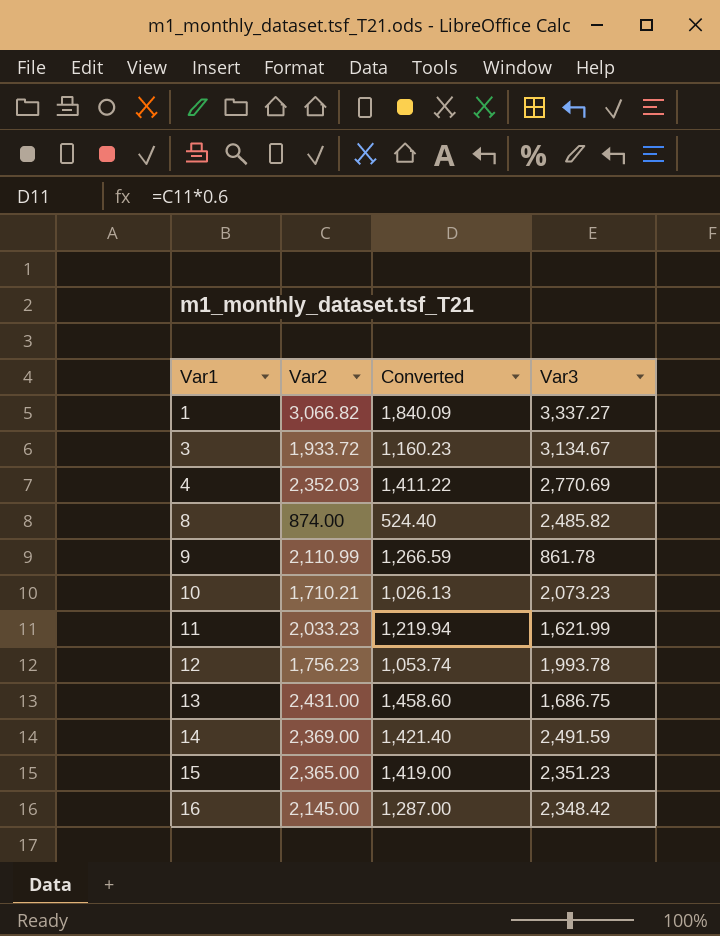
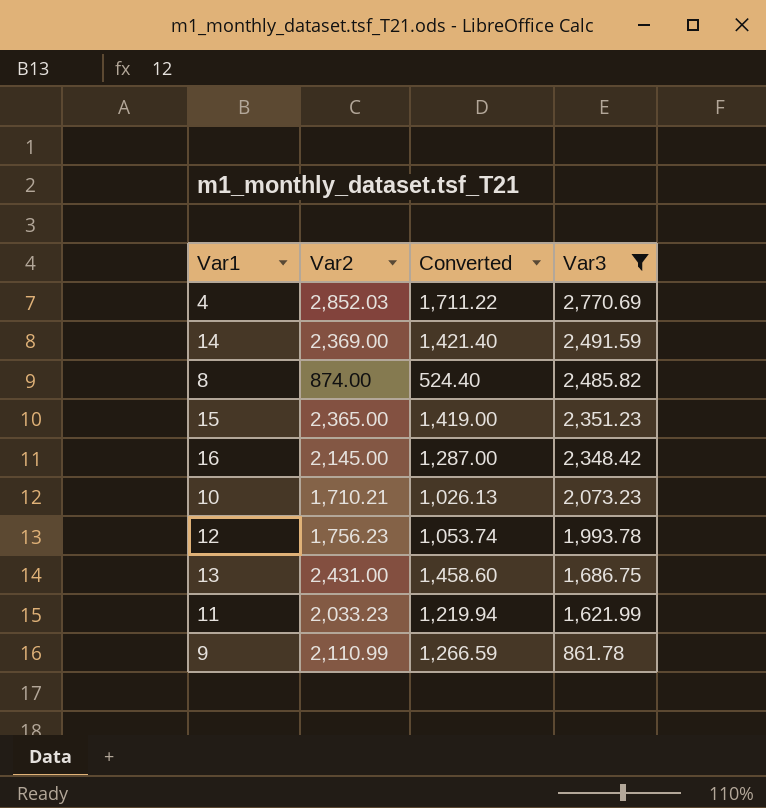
filter: none -> Var3 <= 2,770.69
row order: Var1 ascending -> Var3 descending
4 | Var2: 2,352.03 -> 2,852.03
4 | Converted: 1,411.22 -> 1,711.22

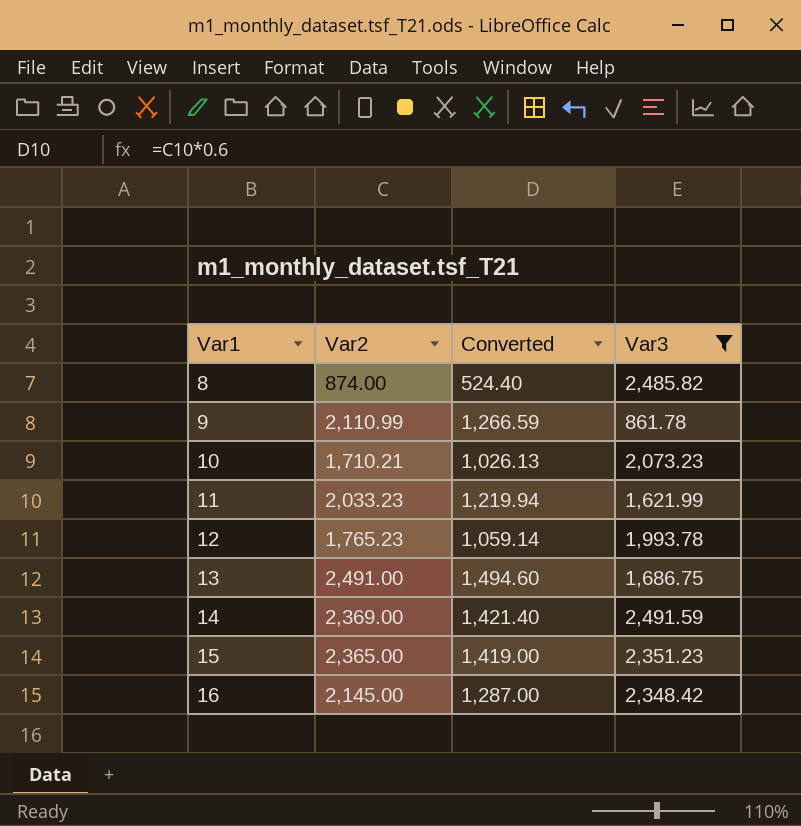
row order: Var3 descending -> Var1 ascending
row 4: 2,852.03 | 1,711.22 | 2,770.69 -> none
12 | Var2: 1,756.23 -> 1,765.23
12 | Converted: 1,053.74 -> 1,059.14
13 | Var2: 2,431.00 -> 2,491.00
13 | Converted: 1,458.60 -> 1,494.60

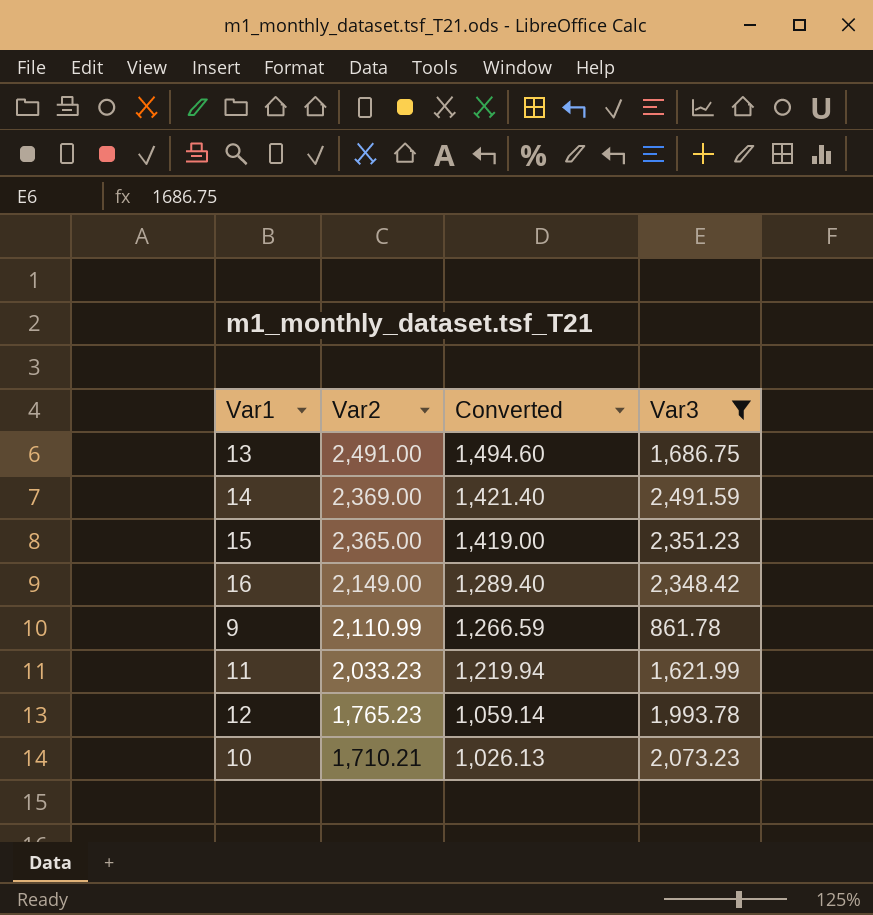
row order: Var1 ascending -> Var2 descending
row 8: 874.00 | 524.40 | 2,485.82 -> none
16 | Var2: 2,145.00 -> 2,149.00
16 | Converted: 1,287.00 -> 1,289.40

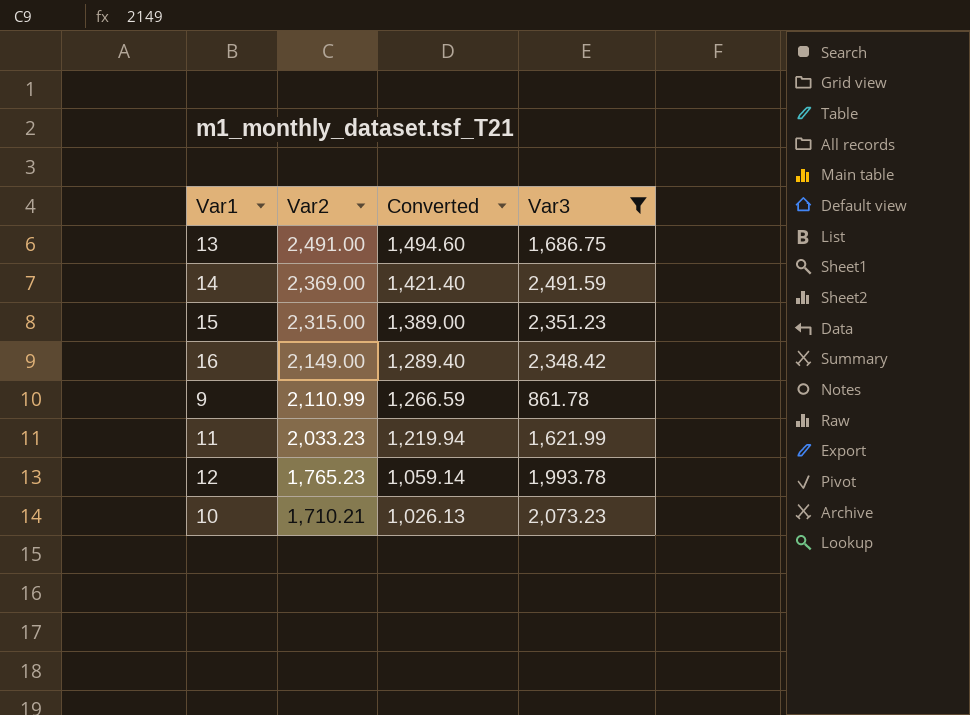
15 | Var2: 2,365.00 -> 2,315.00
15 | Converted: 1,419.00 -> 1,389.00

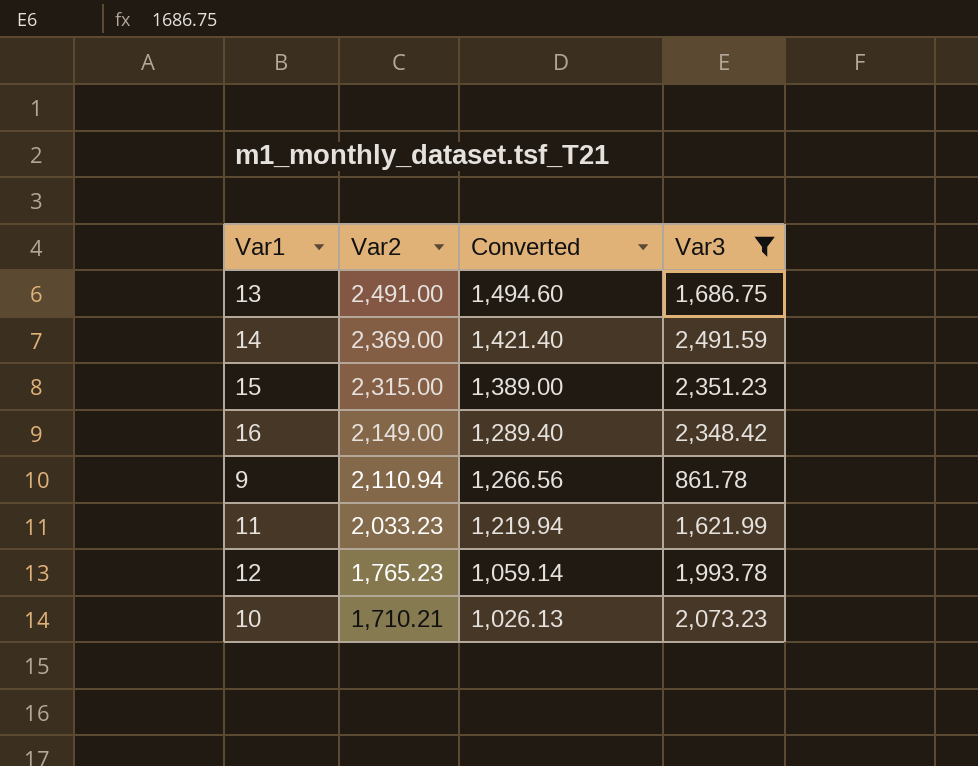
9 | Var2: 2,110.99 -> 2,110.94
9 | Converted: 1,266.59 -> 1,266.56

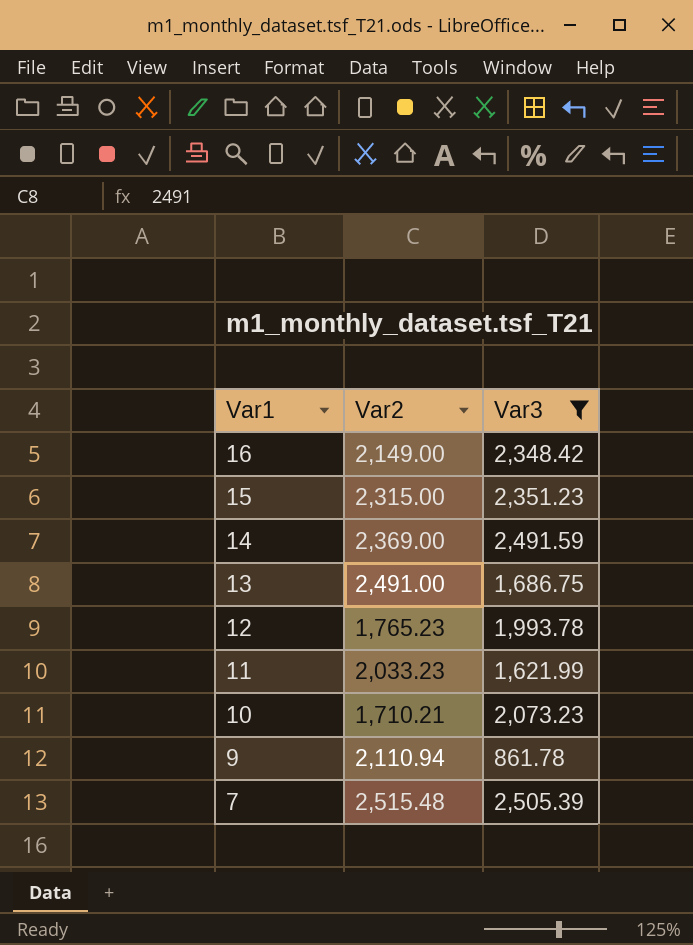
row order: Var2 descending -> Var1 descending
column Converted | formula: [Var2] * 0.6 -> none
row 7: none -> 2,515.48 | 2,505.39

